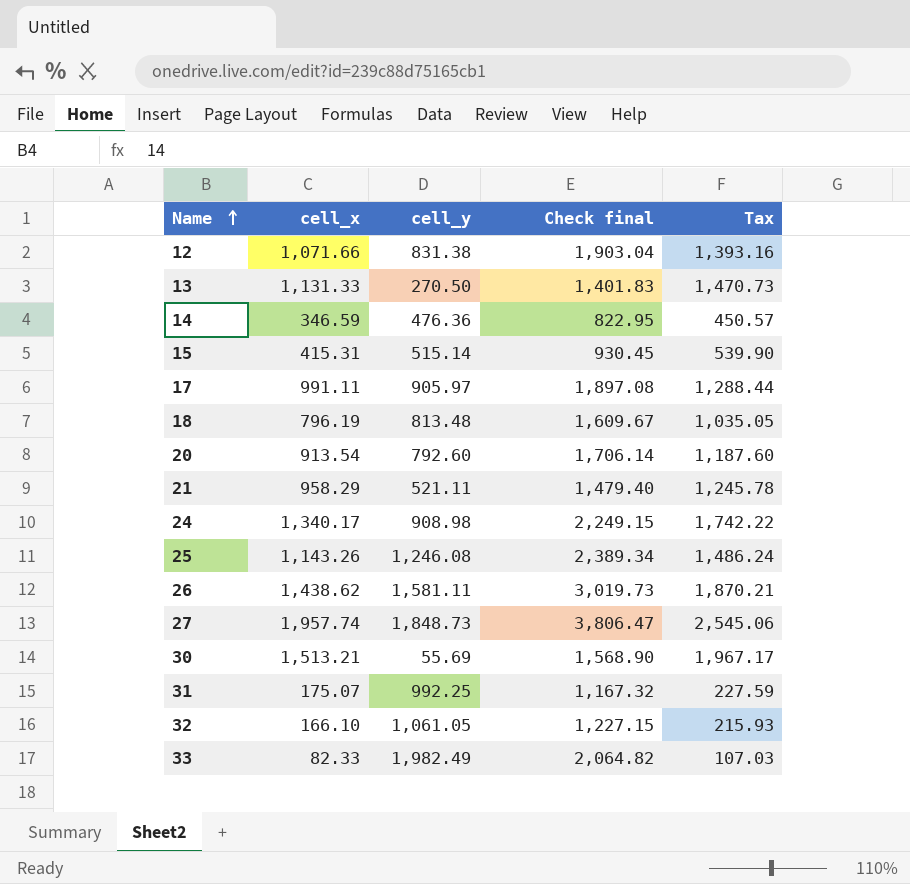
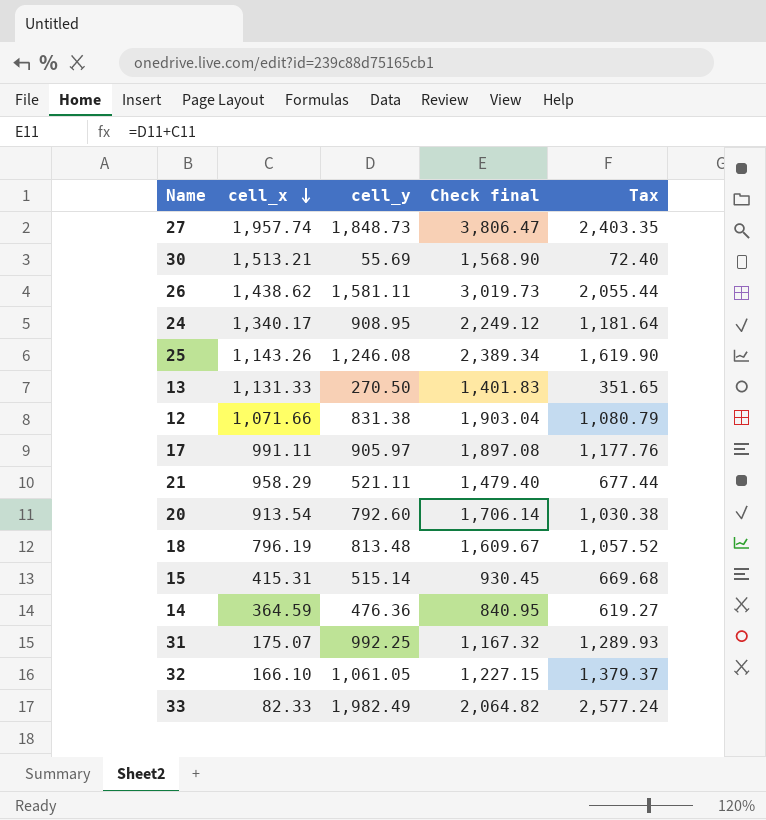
row order: Name ascending -> cell_x descending
column Tax | formula: [cell_x] * 1.3 -> [cell_y] * 1.3
24 | cell_y: 908.98 -> 908.95
24 | Check final: 2,249.15 -> 2,249.12
14 | cell_x: 346.59 -> 364.59
14 | Check final: 822.95 -> 840.95

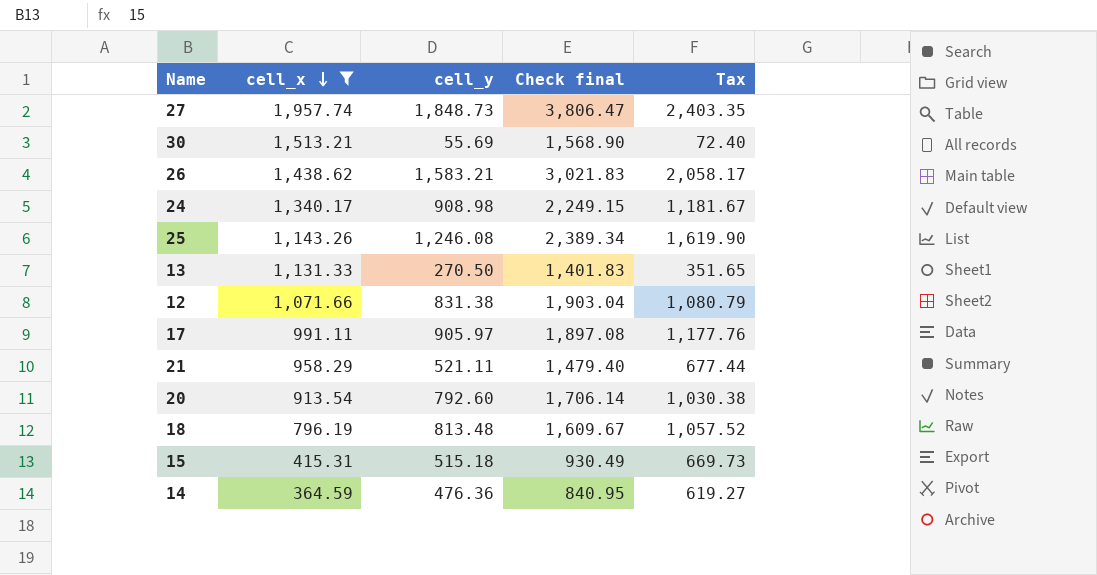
filter: none -> cell_x >= 364.59
26 | cell_y: 1,581.11 -> 1,583.21
26 | Check final: 3,019.73 -> 3,021.83
26 | Tax: 2,055.44 -> 2,058.17
24 | cell_y: 908.95 -> 908.98
24 | Check final: 2,249.12 -> 2,249.15
24 | Tax: 1,181.64 -> 1,181.67
15 | cell_y: 515.14 -> 515.18
15 | Check final: 930.45 -> 930.49
15 | Tax: 669.68 -> 669.73

